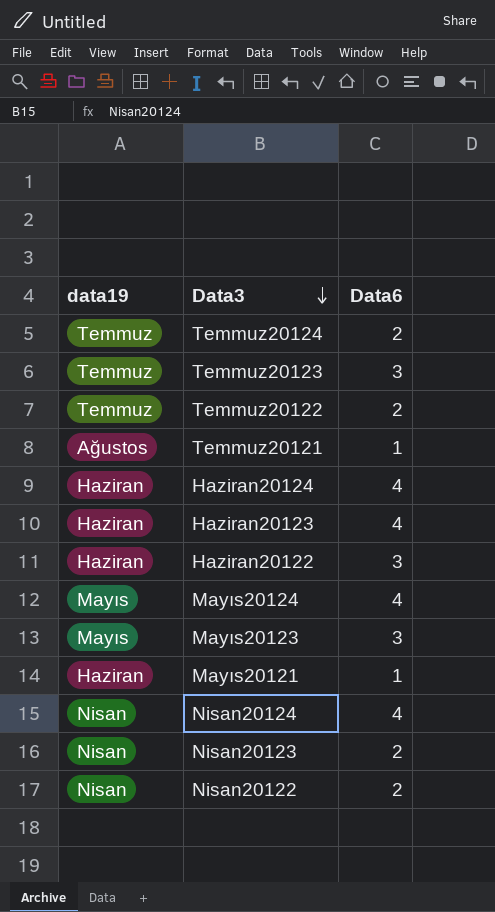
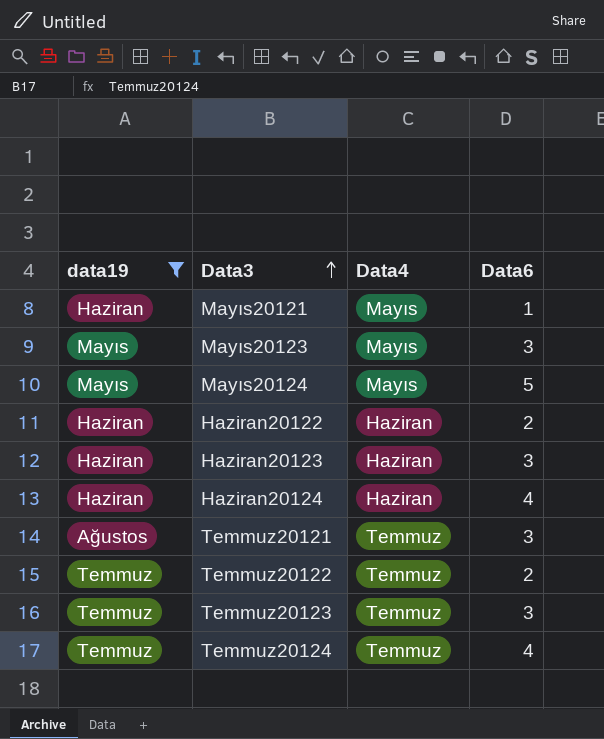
filter: none -> data19 != Nisan
row order: Data3 descending -> Data3 ascending
column Data4 | position: none -> 3
Mayıs20124 | Data6: 4 -> 5
Haziran20122 | Data6: 3 -> 2
Haziran20123 | Data6: 4 -> 3
Temmuz20121 | Data6: 1 -> 3
Temmuz20124 | Data6: 2 -> 4

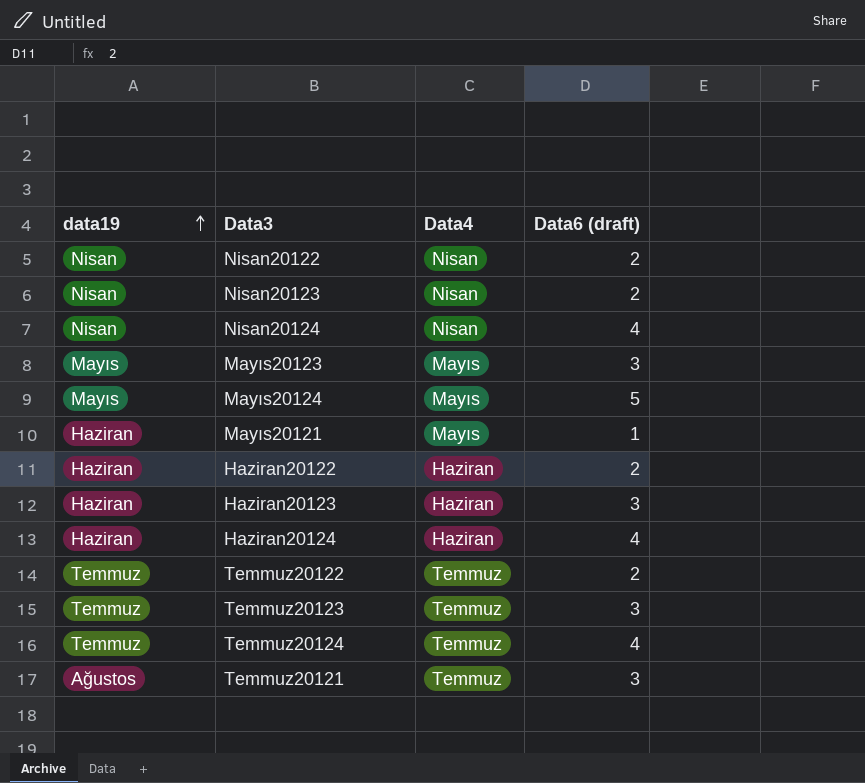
filter: data19 != Nisan -> none
row order: Data3 ascending -> data19 ascending
column name: Data6 -> Data6 (draft)

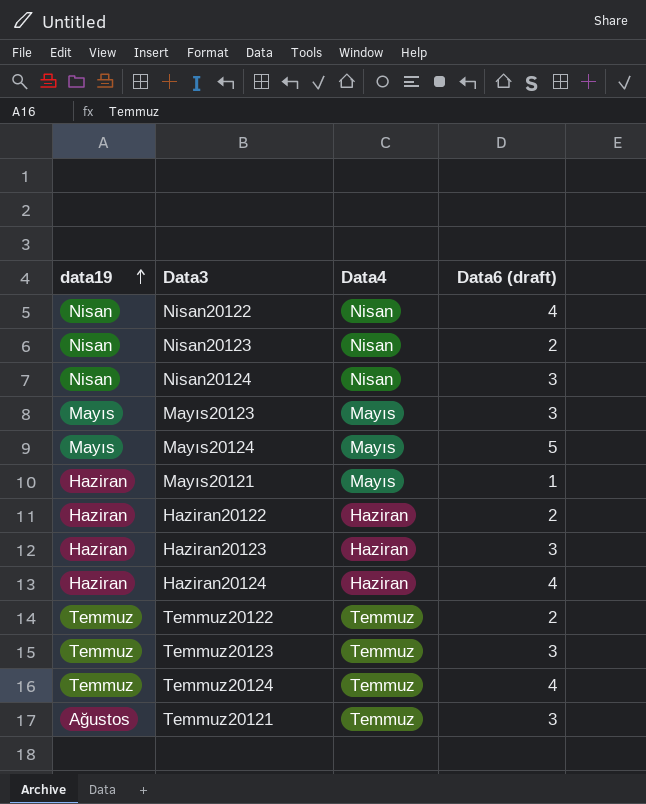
Nisan20122 | Data6 (draft): 2 -> 4
Nisan20124 | Data6 (draft): 4 -> 3

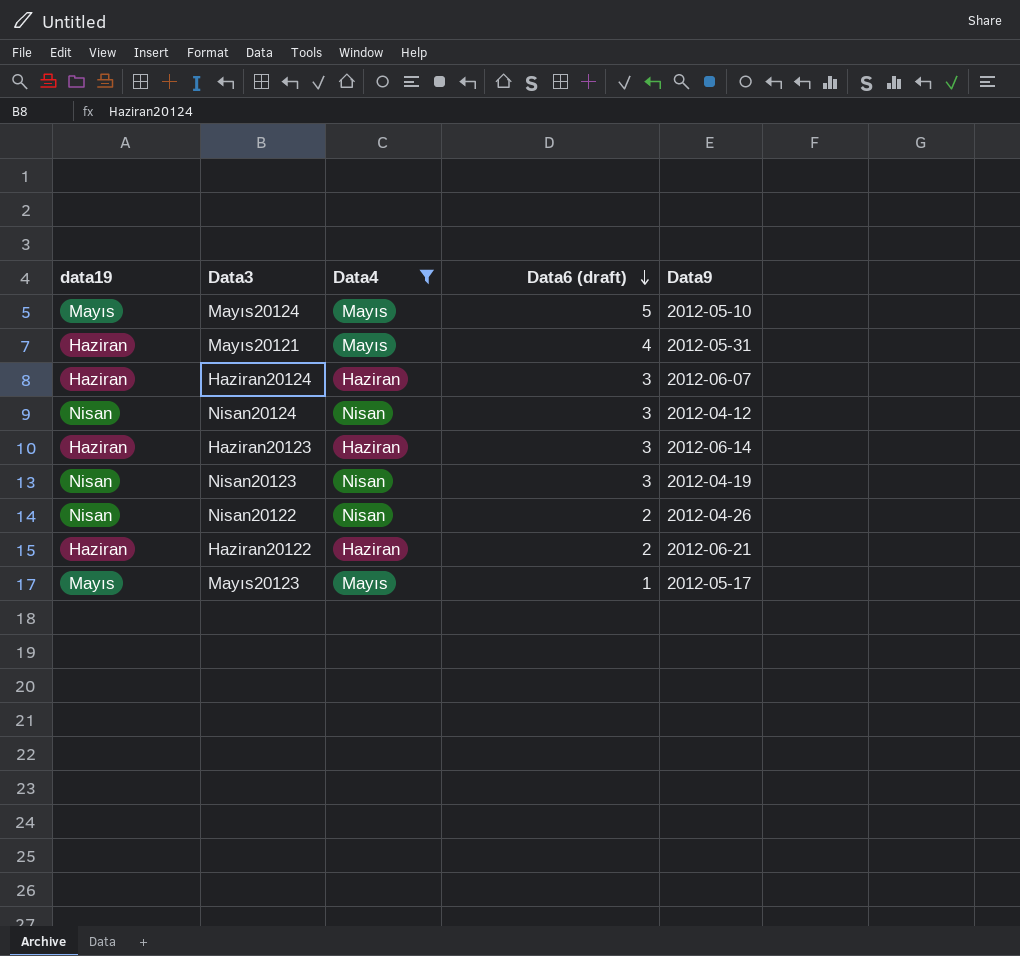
filter: none -> Data4 != Temmuz
row order: data19 ascending -> Data6 (draft) descending
column Data9 | position: none -> 5
Mayıs20121 | Data6 (draft): 1 -> 4
Haziran20124 | Data6 (draft): 4 -> 3
Nisan20123 | Data6 (draft): 2 -> 3
Nisan20122 | Data6 (draft): 4 -> 2
Mayıs20123 | Data6 (draft): 3 -> 1

